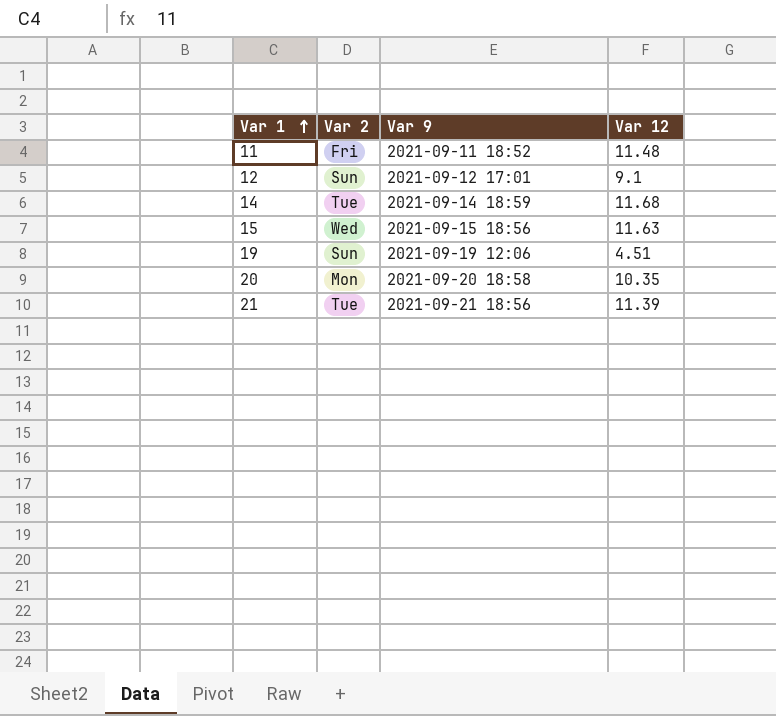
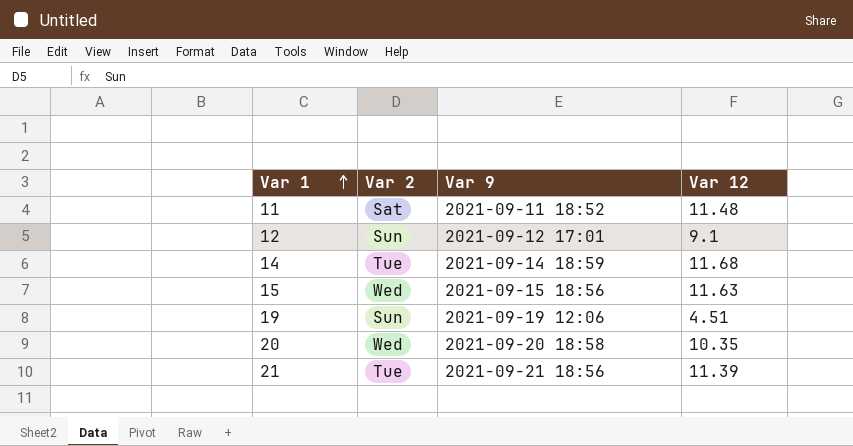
11 | Var 2: Fri -> Sat
20 | Var 2: Mon -> Wed

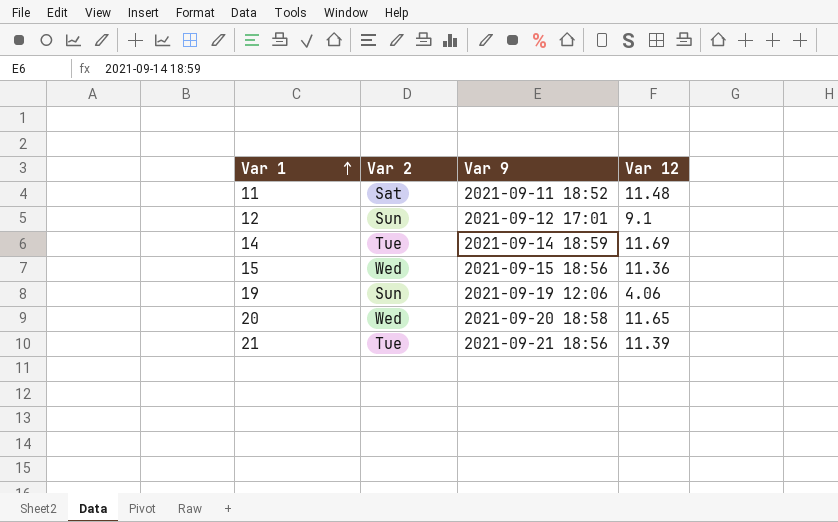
14 | Var 12: 11.68 -> 11.69
15 | Var 12: 11.63 -> 11.36
19 | Var 12: 4.51 -> 4.06
20 | Var 12: 10.35 -> 11.65

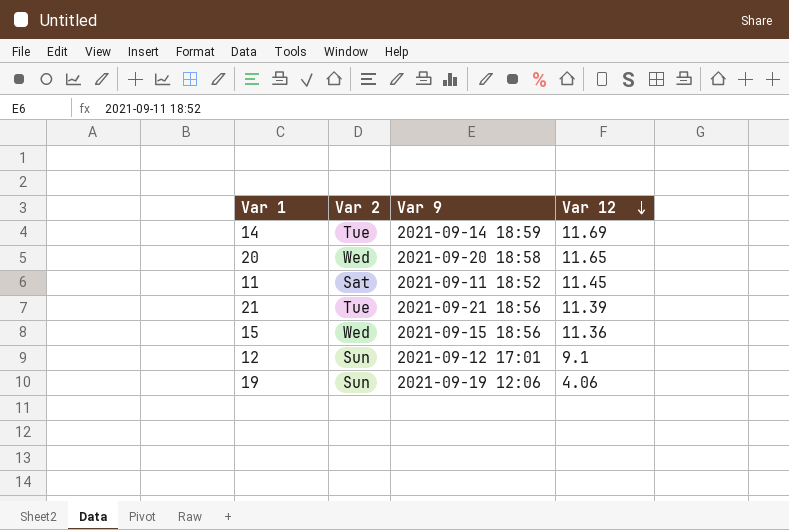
row order: Var 1 ascending -> Var 12 descending
11 | Var 12: 11.48 -> 11.45

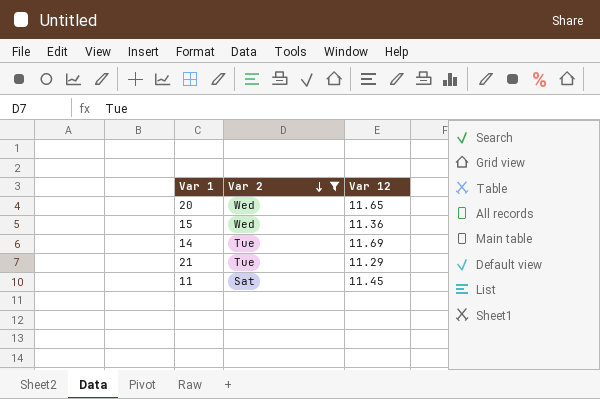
filter: none -> Var 2 != Sun
row order: Var 12 descending -> Var 2 descending
column Var 9 | position: 3 -> none
21 | Var 12: 11.39 -> 11.29

